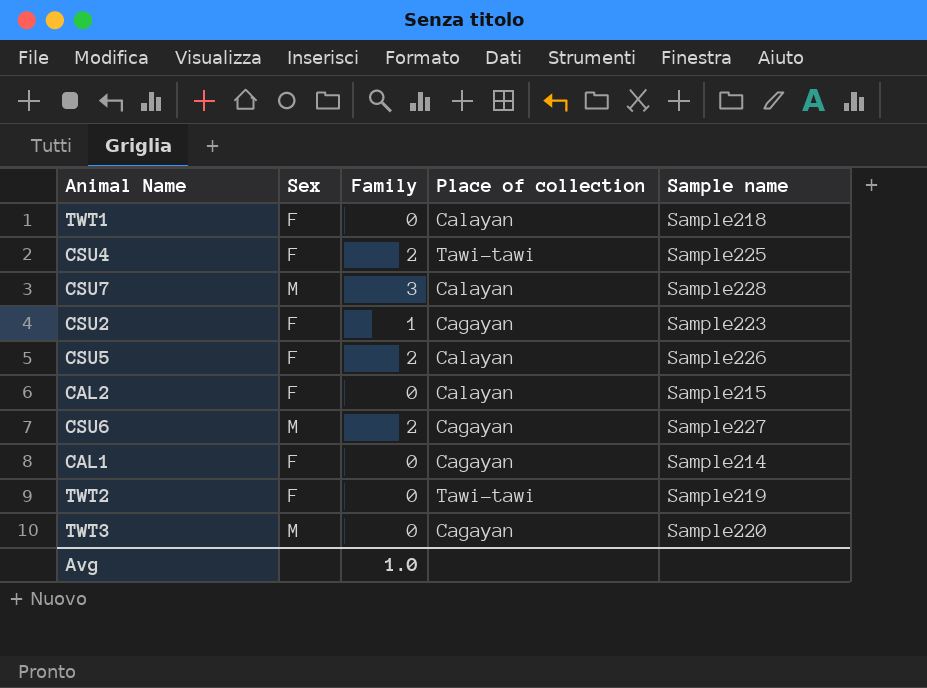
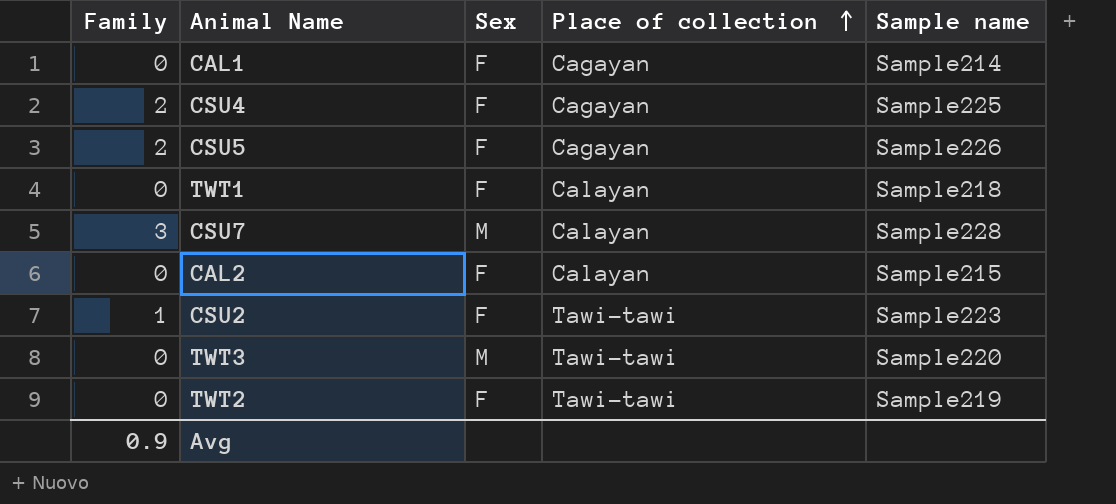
row order: none -> Place of collection ascending
column Family | position: 3 -> 1
row CSU6: M | 2 | Cagayan | Sample227 -> none
CSU4 | Place of collection: Tawi-tawi -> Cagayan
CSU5 | Place of collection: Calayan -> Cagayan
CSU2 | Place of collection: Cagayan -> Tawi-tawi
TWT3 | Place of collection: Cagayan -> Tawi-tawi
Avg | Family: 1.0 -> 0.9

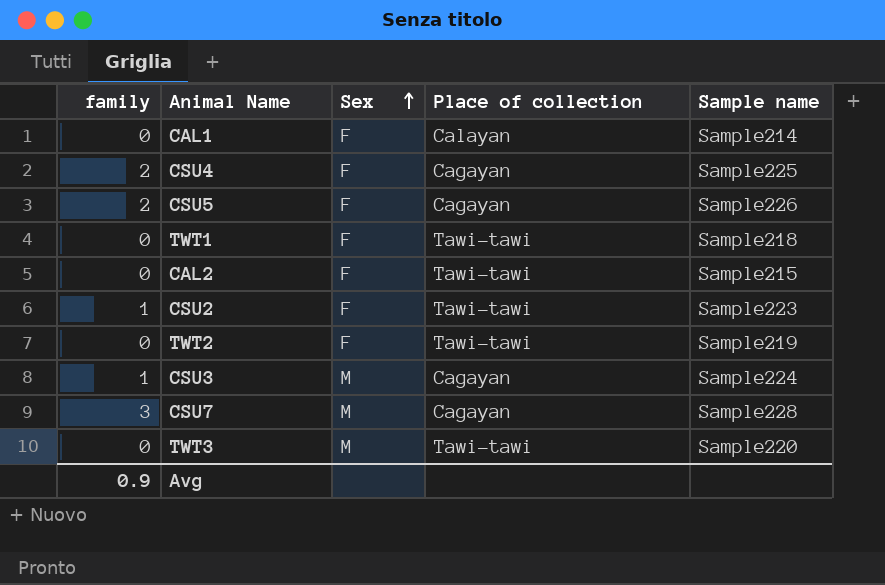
row order: Place of collection ascending -> Sex ascending
column name: Family -> family
CAL1 | Place of collection: Cagayan -> Calayan
TWT1 | Place of collection: Calayan -> Tawi-tawi
CAL2 | Place of collection: Calayan -> Tawi-tawi
row CSU3: none -> 1 | M | Cagayan | Sample224
CSU7 | Place of collection: Calayan -> Cagayan

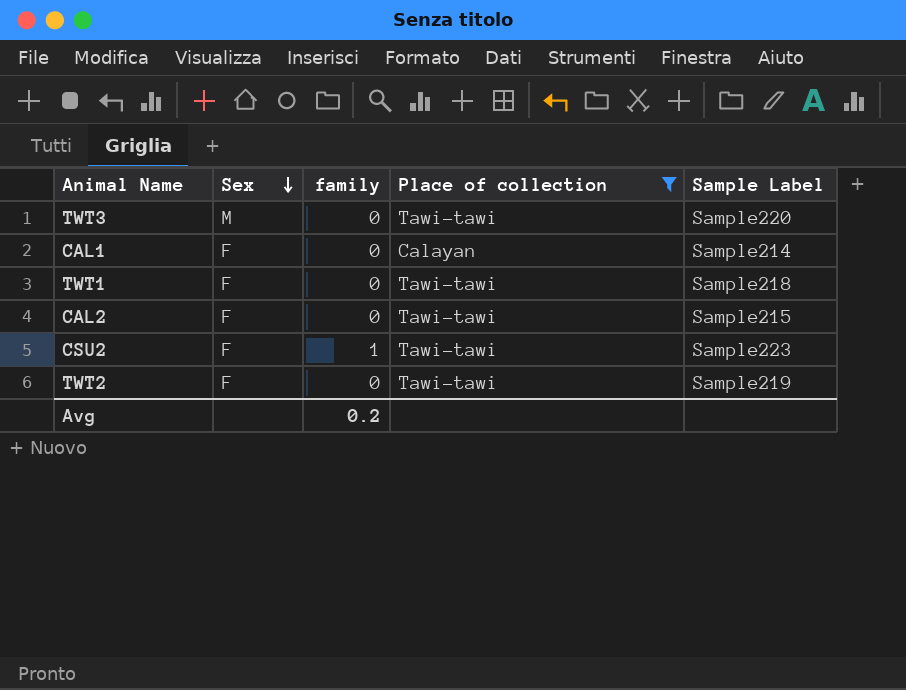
filter: none -> Place of collection != Cagayan
row order: Sex ascending -> Sex descending
column family | position: 1 -> 3
column name: Sample name -> Sample Label
Avg | family: 0.9 -> 0.2

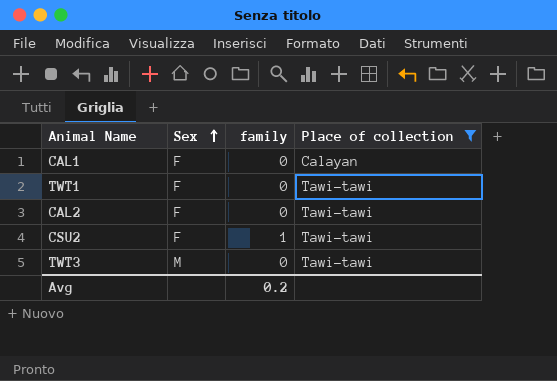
row order: Sex descending -> Sex ascending
column Sample Label | position: 5 -> none
row TWT2: F | 0 | Tawi-tawi | Sample219 -> none

